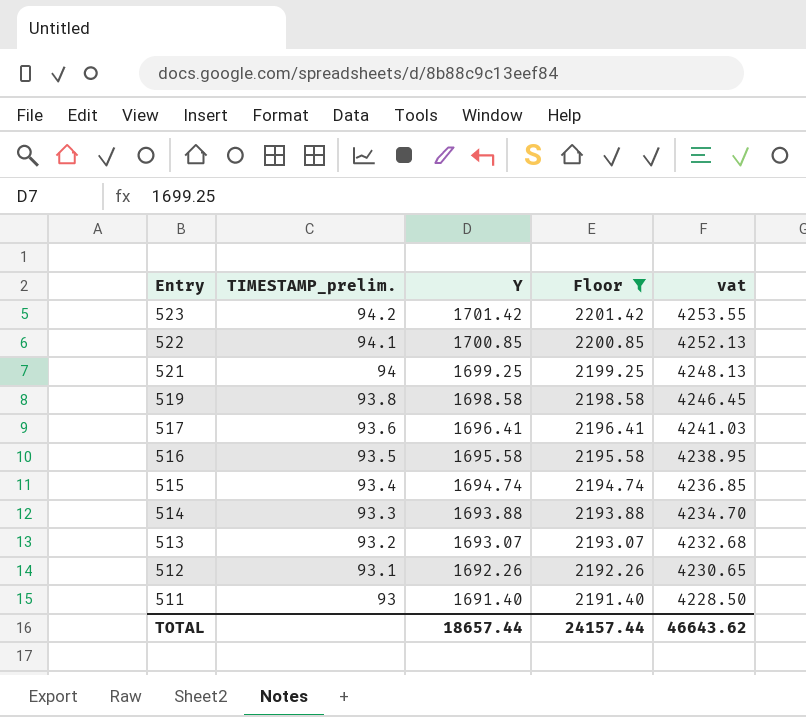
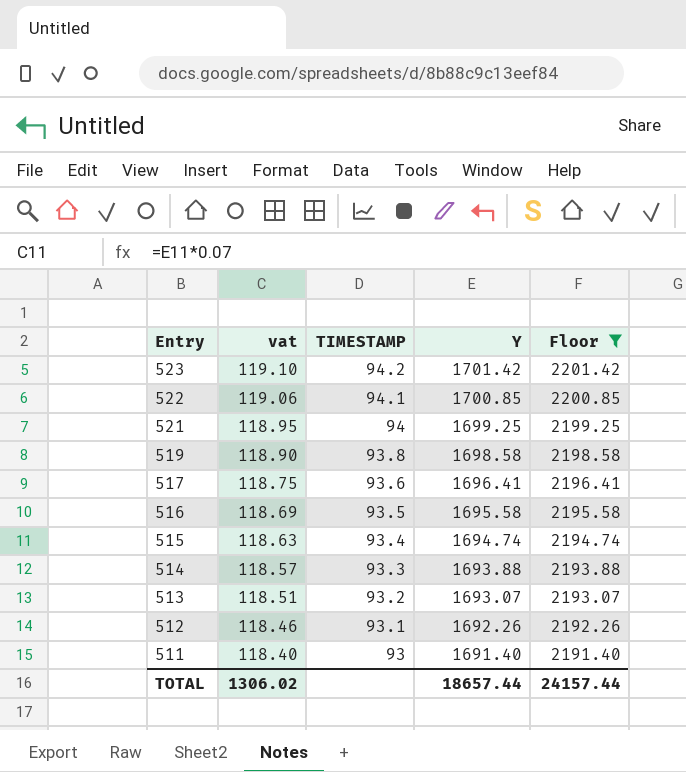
column vat | formula: [Y] * 2.5 -> [Y] * 0.07
column vat | position: 5 -> 2
column name: TIMESTAMP_prelim. -> TIMESTAMP
TOTAL | vat: 46643.62 -> 1306.02

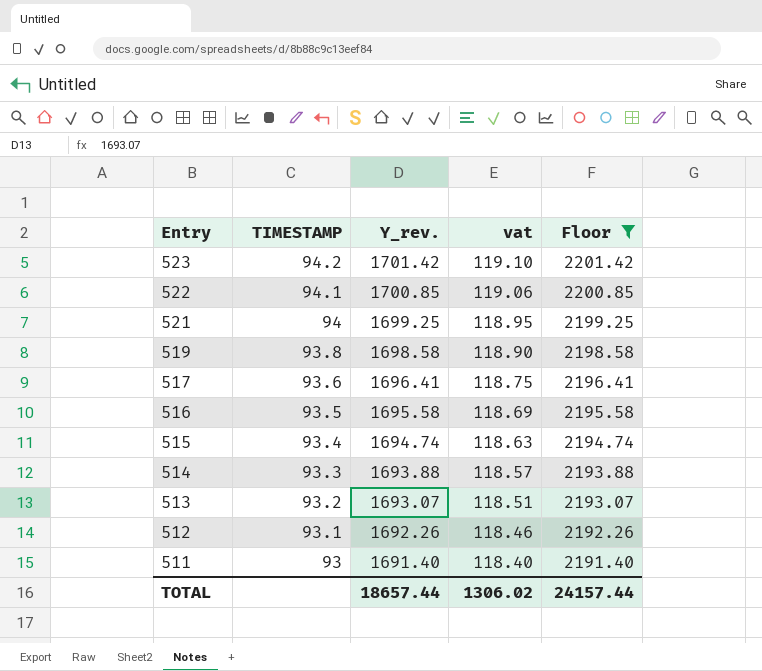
column name: Y -> Y_rev.
column vat | position: 2 -> 4

